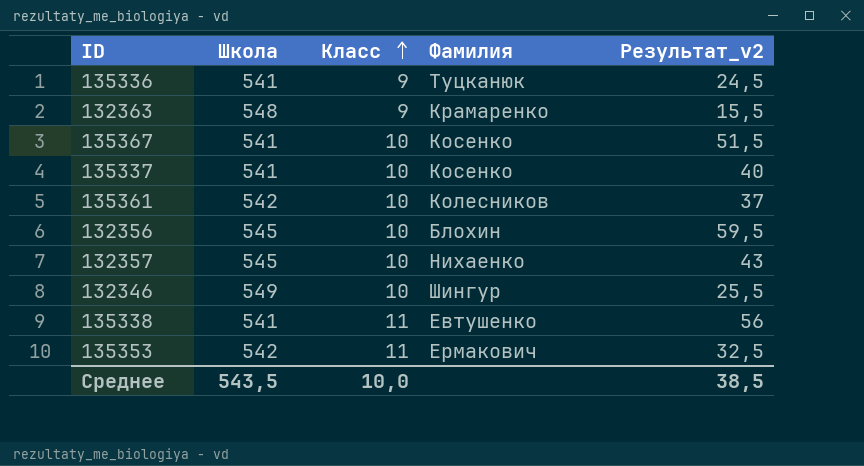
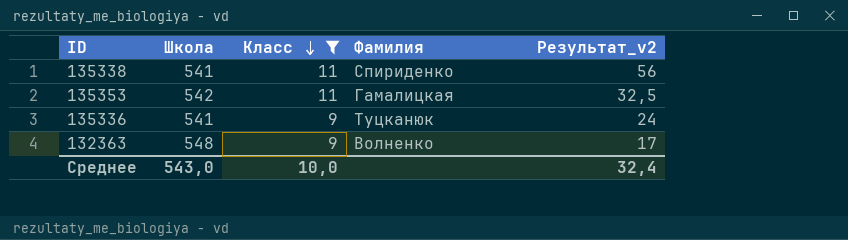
filter: none -> Класс != 10
row order: Класс ascending -> Класс descending
135338 | Фамилия: Евтушенко -> Спириденко
135353 | Фамилия: Ермакович -> Гамалицкая
135336 | Результат_v2: 24,5 -> 24
132363 | Фамилия: Крамаренко -> Волненко
132363 | Результат_v2: 15,5 -> 17
Среднее | Школа: 543,5 -> 543,0
Среднее | Результат_v2: 38,5 -> 32,4

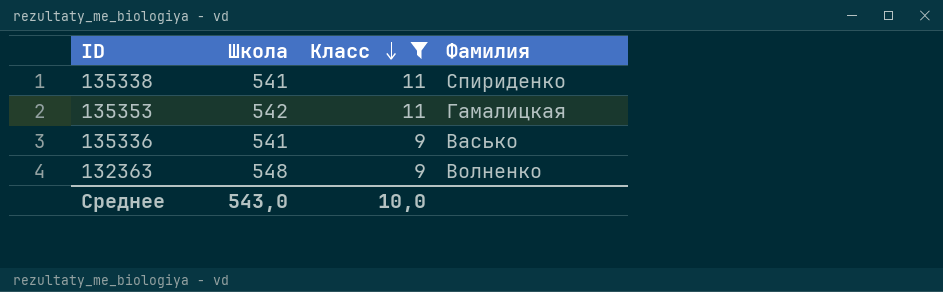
column Результат_v2 | position: 5 -> none
135336 | Фамилия: Туцканюк -> Васько

